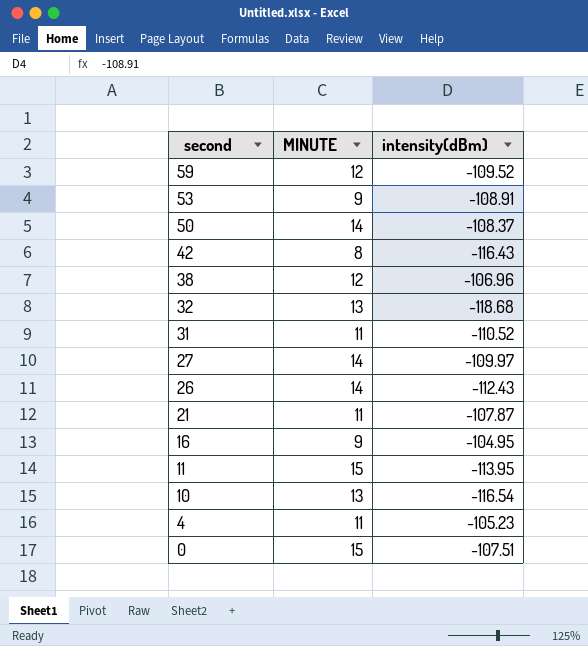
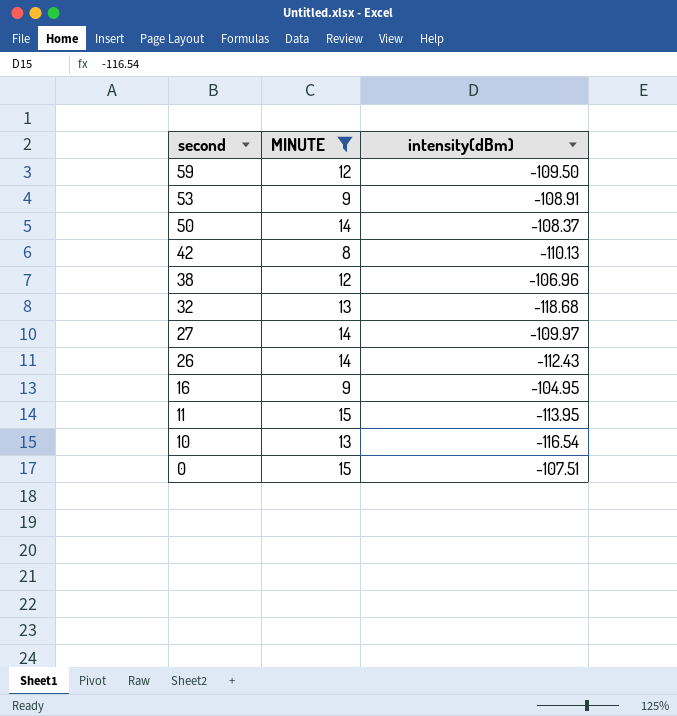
filter: none -> MINUTE != 11
59 | intensity(dBm): -109.52 -> -109.50
42 | intensity(dBm): -116.43 -> -110.13

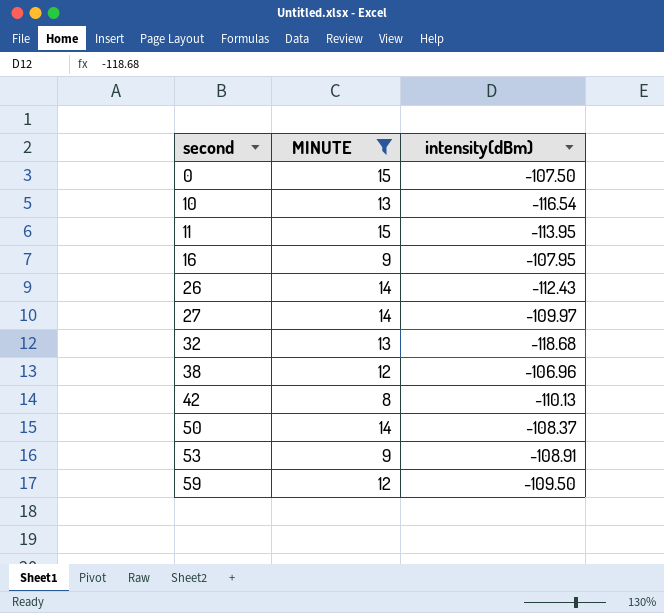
row order: second descending -> second ascending
0 | intensity(dBm): -107.51 -> -107.50
16 | intensity(dBm): -104.95 -> -107.95

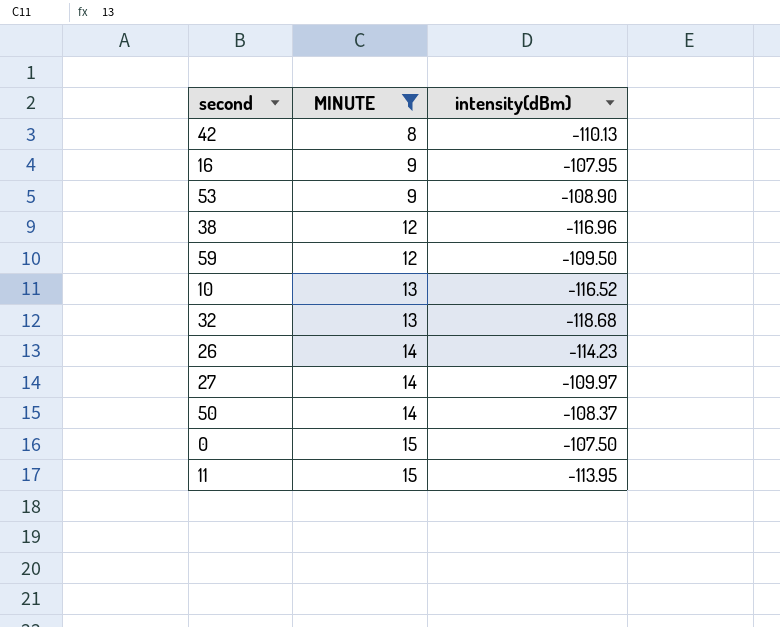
row order: second ascending -> MINUTE ascending
53 | intensity(dBm): -108.91 -> -108.90
38 | intensity(dBm): -106.96 -> -116.96
10 | intensity(dBm): -116.54 -> -116.52
26 | intensity(dBm): -112.43 -> -114.23

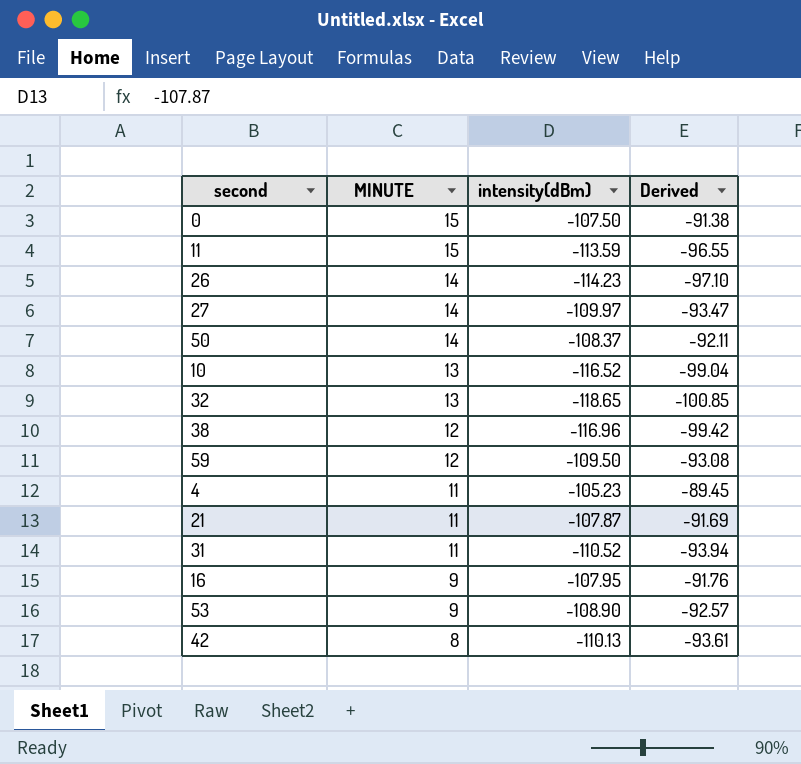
filter: MINUTE != 11 -> none
row order: MINUTE ascending -> MINUTE descending
column Derived | formula: none -> [intensity(dBm)] * 0.85
11 | intensity(dBm): -113.95 -> -113.59
32 | intensity(dBm): -118.68 -> -118.65

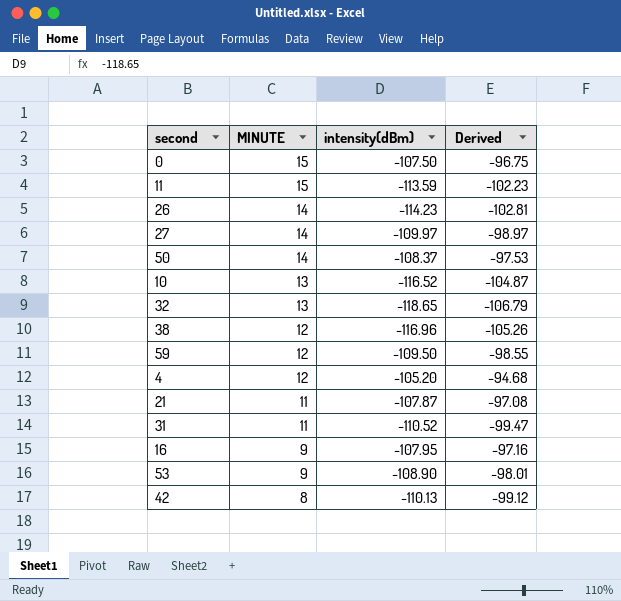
column Derived | formula: [intensity(dBm)] * 0.85 -> [intensity(dBm)] * 0.9
4 | MINUTE: 11 -> 12
4 | intensity(dBm): -105.23 -> -105.20

